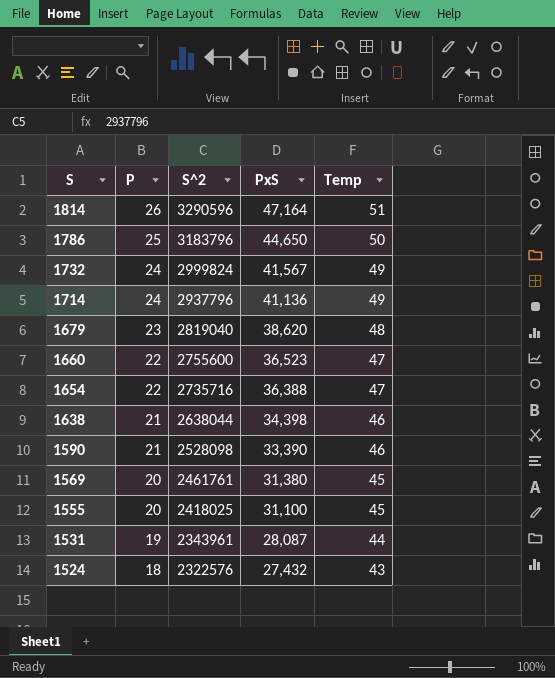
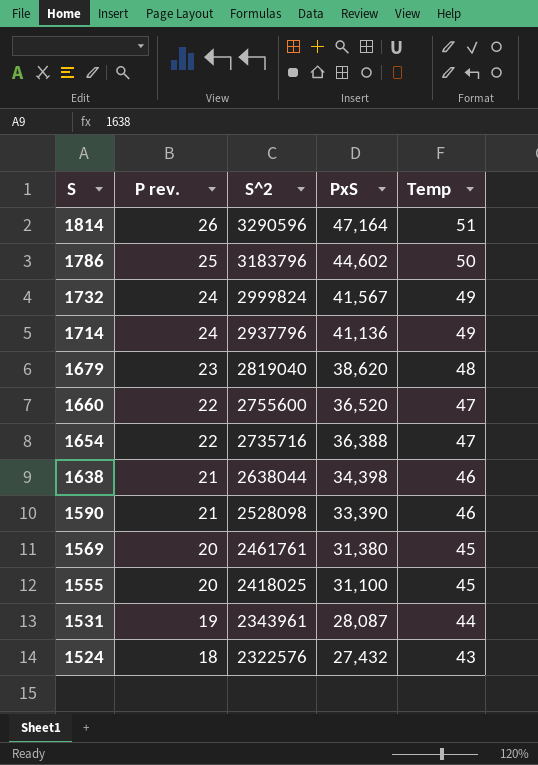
column name: P -> P rev.
1786 | PxS: 44,650 -> 44,602
1660 | PxS: 36,523 -> 36,520

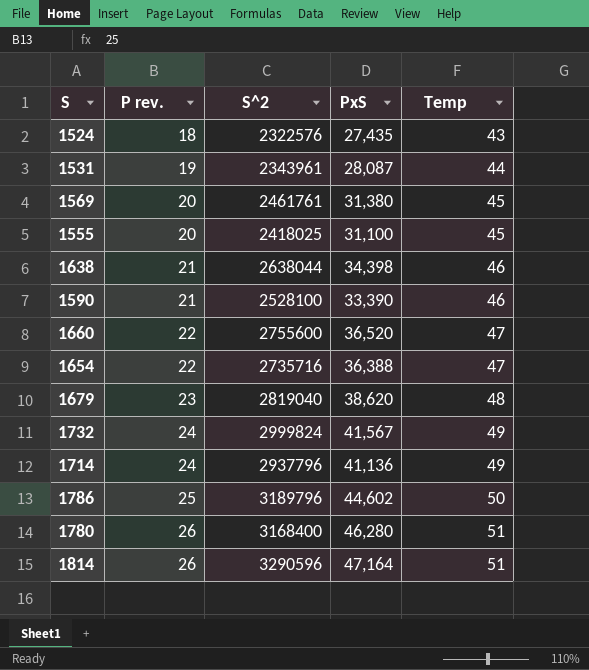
row order: S descending -> P rev. ascending
1524 | PxS: 27,432 -> 27,435
1590 | S^2: 2528098 -> 2528100
1786 | S^2: 3183796 -> 3189796
row 1780: none -> 26 | 3168400 | 46,280 | 51

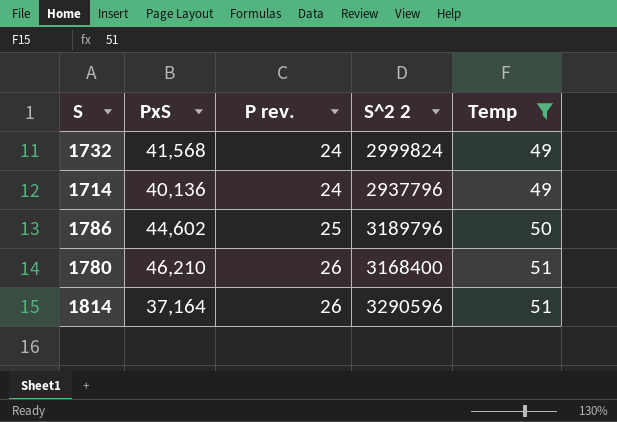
filter: none -> Temp >= 49
column PxS | position: 4 -> 2
column name: S^2 -> S^2 2
1732 | PxS: 41,567 -> 41,568
1714 | PxS: 41,136 -> 40,136
1780 | PxS: 46,280 -> 46,210
1814 | PxS: 47,164 -> 37,164

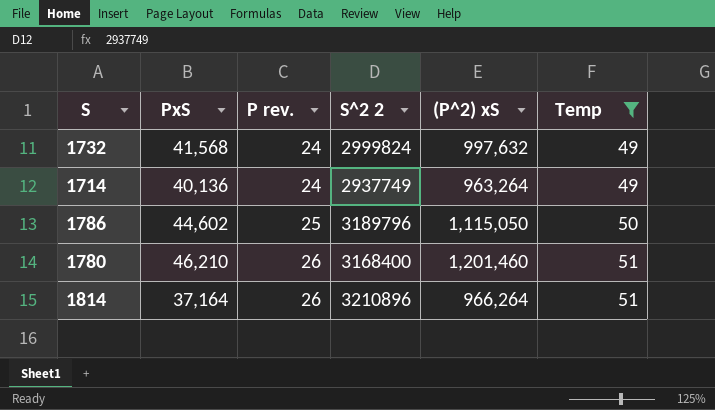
column (P^2) xS | formula: none -> [PxS] * [P rev.]
1714 | S^2 2: 2937796 -> 2937749
1814 | S^2 2: 3290596 -> 3210896

